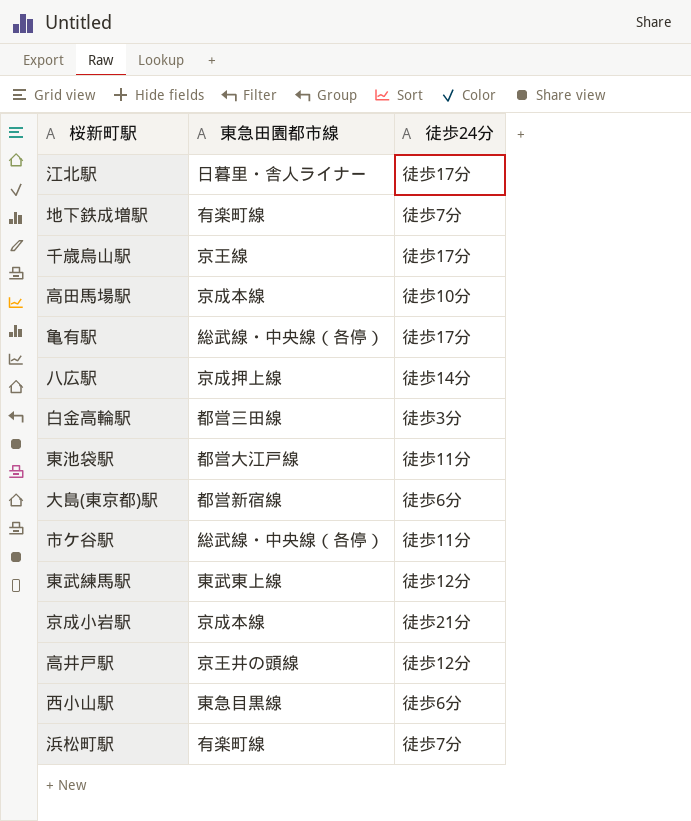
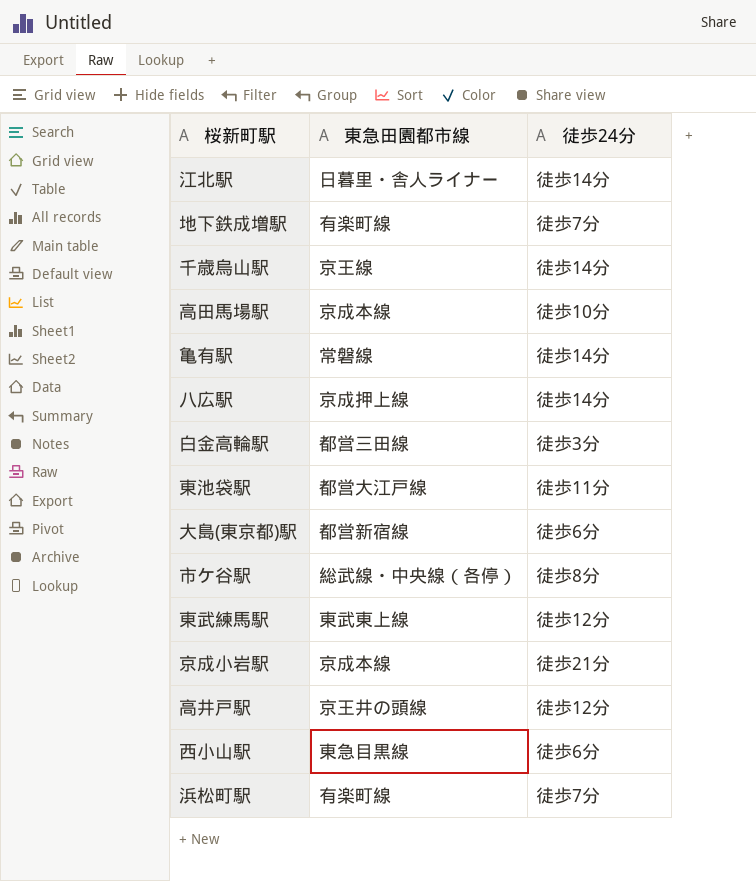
江北駅 | 徒歩24分: 徒歩17分 -> 徒歩14分
千歳烏山駅 | 徒歩24分: 徒歩17分 -> 徒歩14分
亀有駅 | 東急田園都市線: 総武線・中央線（各停） -> 常磐線
亀有駅 | 徒歩24分: 徒歩17分 -> 徒歩14分
市ケ谷駅 | 徒歩24分: 徒歩11分 -> 徒歩8分

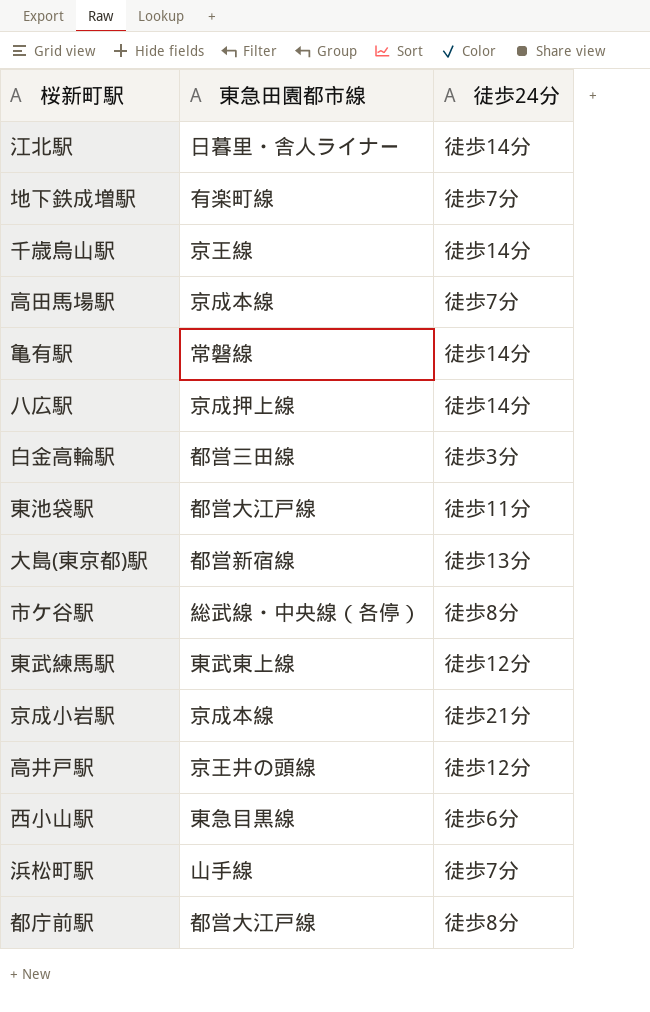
高田馬場駅 | 徒歩24分: 徒歩10分 -> 徒歩7分
大島(東京都)駅 | 徒歩24分: 徒歩6分 -> 徒歩13分
浜松町駅 | 東急田園都市線: 有楽町線 -> 山手線
row 都庁前駅: none -> 都営大江戸線 | 徒歩8分

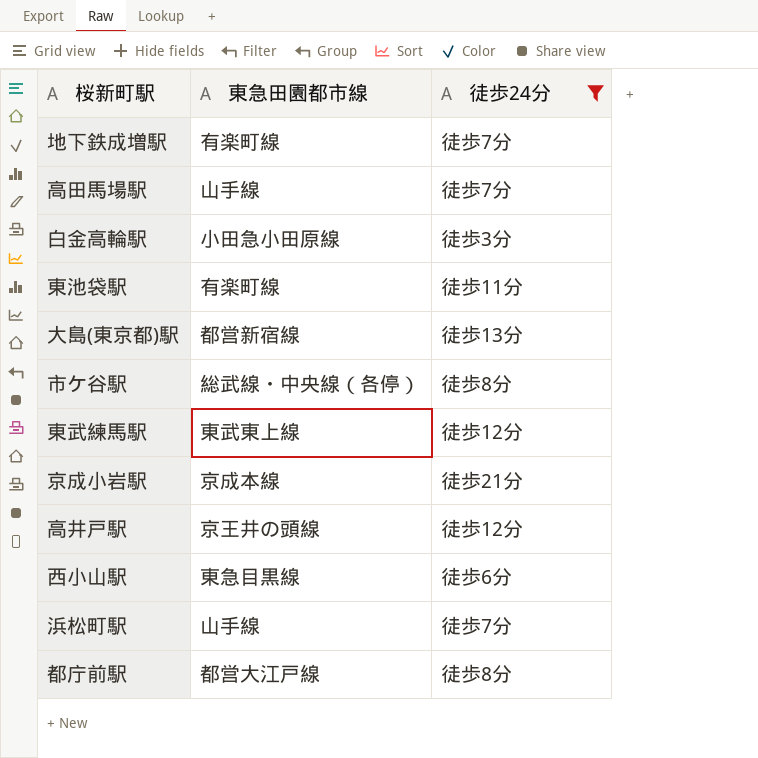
filter: none -> 徒歩24分 != 徒歩14分
高田馬場駅 | 東急田園都市線: 京成本線 -> 山手線
白金高輪駅 | 東急田園都市線: 都営三田線 -> 小田急小田原線
東池袋駅 | 東急田園都市線: 都営大江戸線 -> 有楽町線

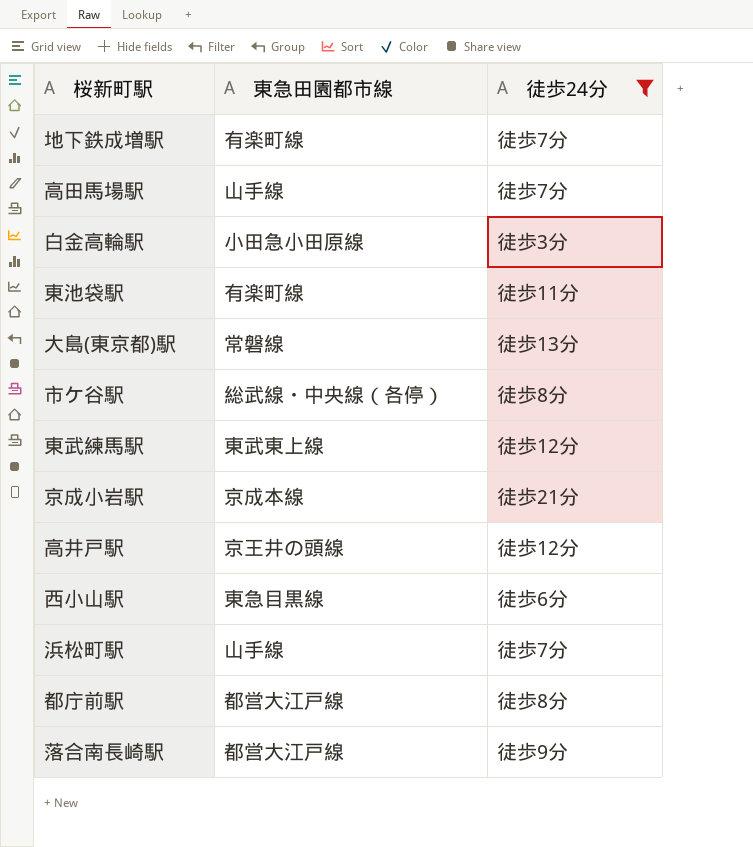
大島(東京都)駅 | 東急田園都市線: 都営新宿線 -> 常磐線
row 落合南長崎駅: none -> 都営大江戸線 | 徒歩9分

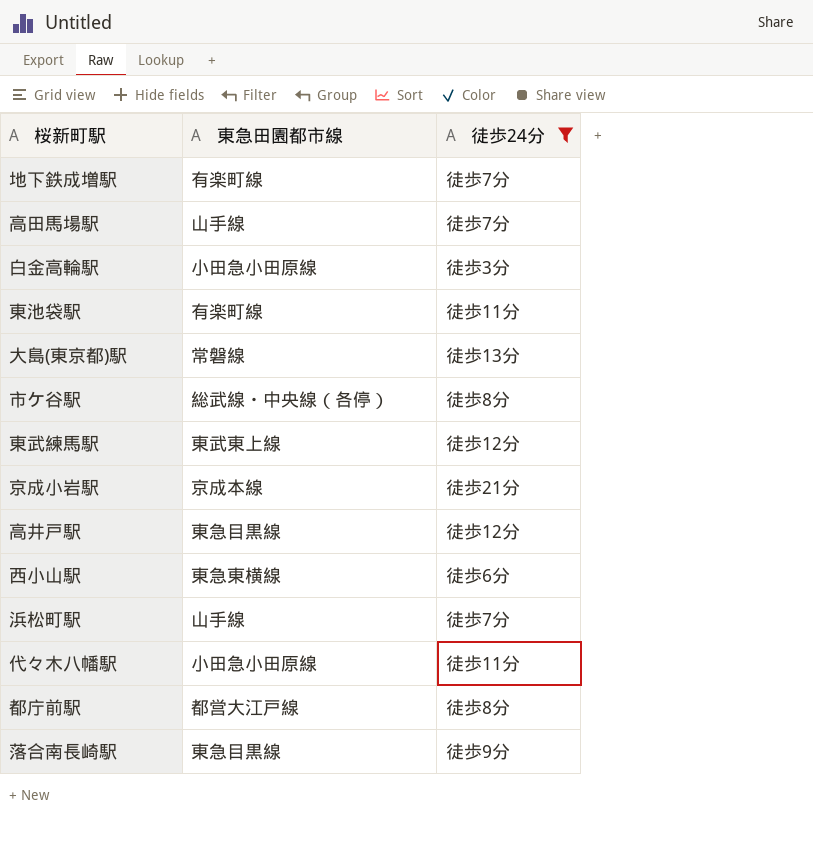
高井戸駅 | 東急田園都市線: 京王井の頭線 -> 東急目黒線
西小山駅 | 東急田園都市線: 東急目黒線 -> 東急東横線
row 代々木八幡駅: none -> 小田急小田原線 | 徒歩11分
落合南長崎駅 | 東急田園都市線: 都営大江戸線 -> 東急目黒線

